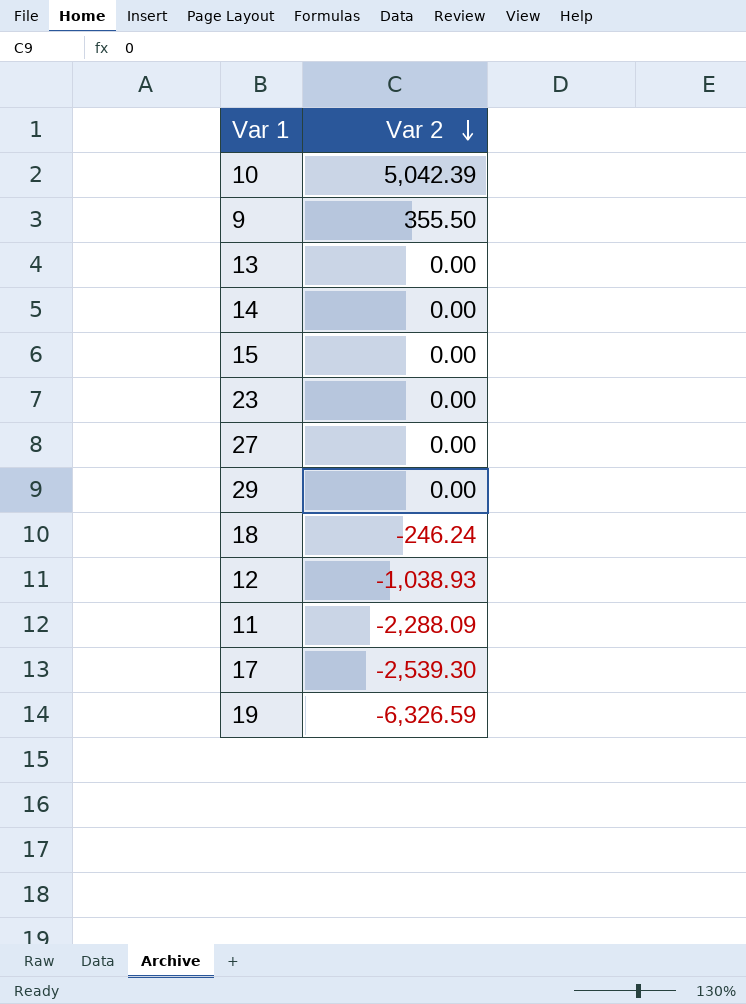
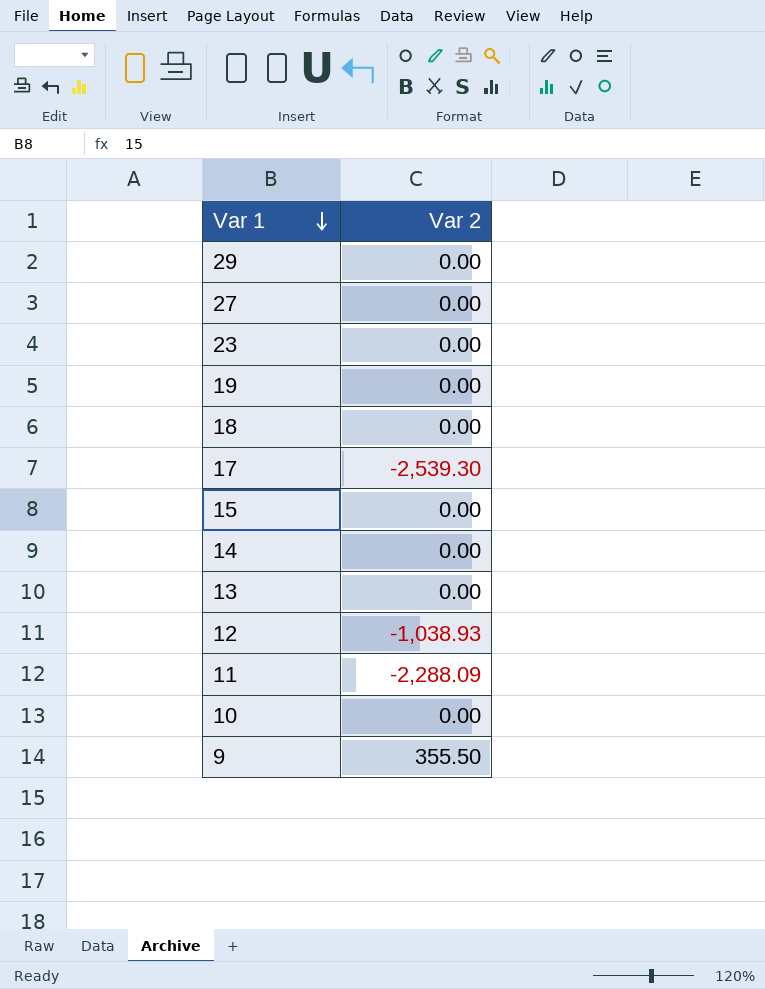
row order: Var 2 descending -> Var 1 descending
19 | Var 2: -6,326.59 -> 0.00
18 | Var 2: -246.24 -> 0.00
10 | Var 2: 5,042.39 -> 0.00

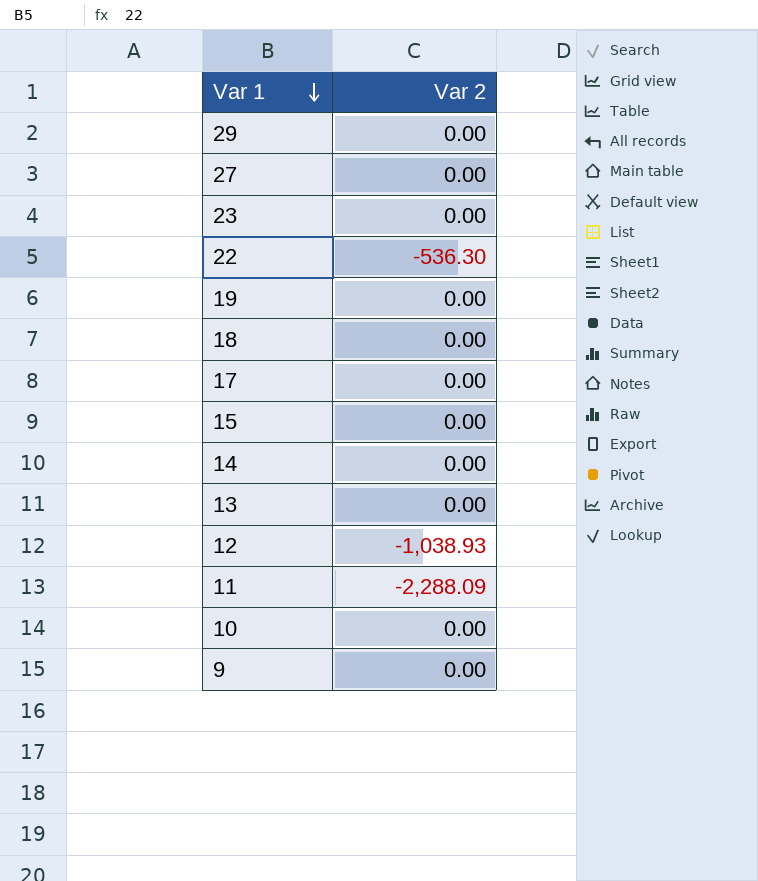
row 22: none -> -536.30
17 | Var 2: -2,539.30 -> 0.00
9 | Var 2: 355.50 -> 0.00

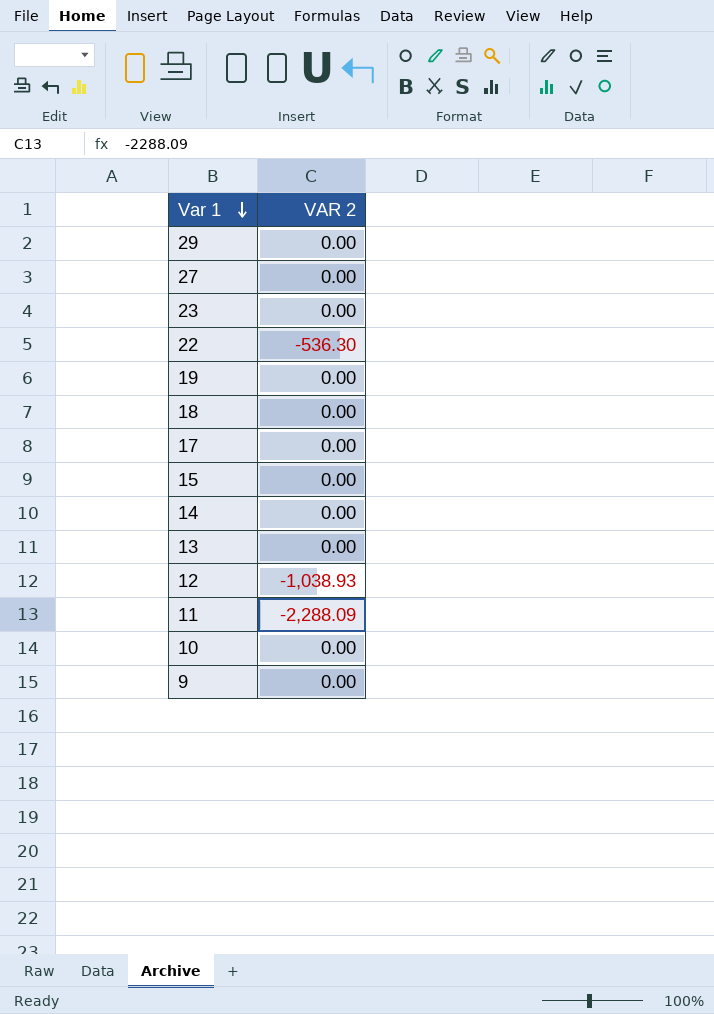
column name: Var 2 -> VAR 2

